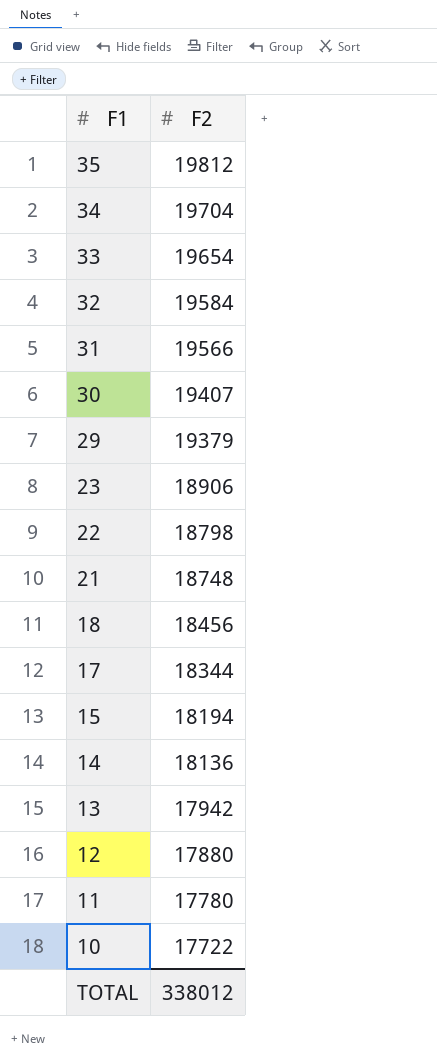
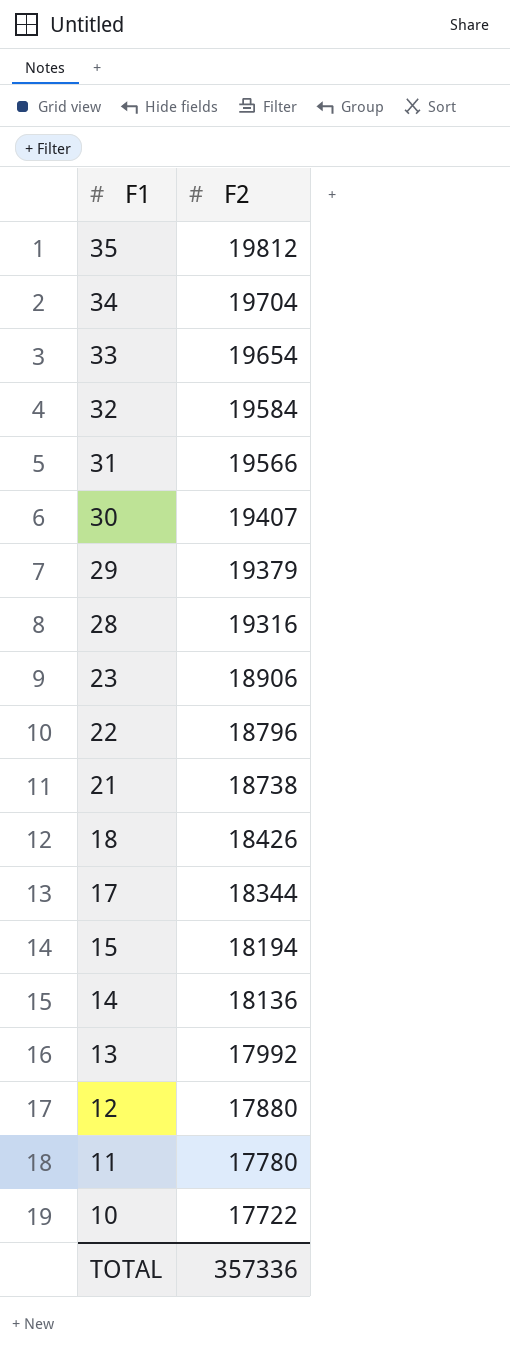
row 28: none -> 19316
22 | F2: 18798 -> 18796
21 | F2: 18748 -> 18738
18 | F2: 18456 -> 18426
13 | F2: 17942 -> 17992
TOTAL | F2: 338012 -> 357336

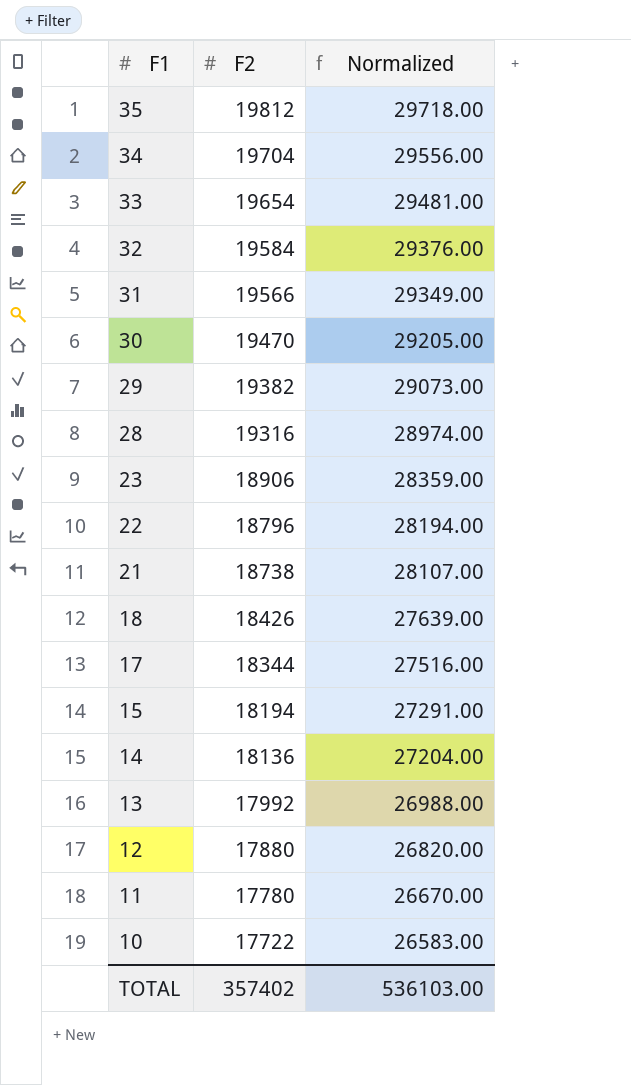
column Normalized | formula: none -> [F2] * 1.5
30 | F2: 19407 -> 19470
29 | F2: 19379 -> 19382
TOTAL | F2: 357336 -> 357402

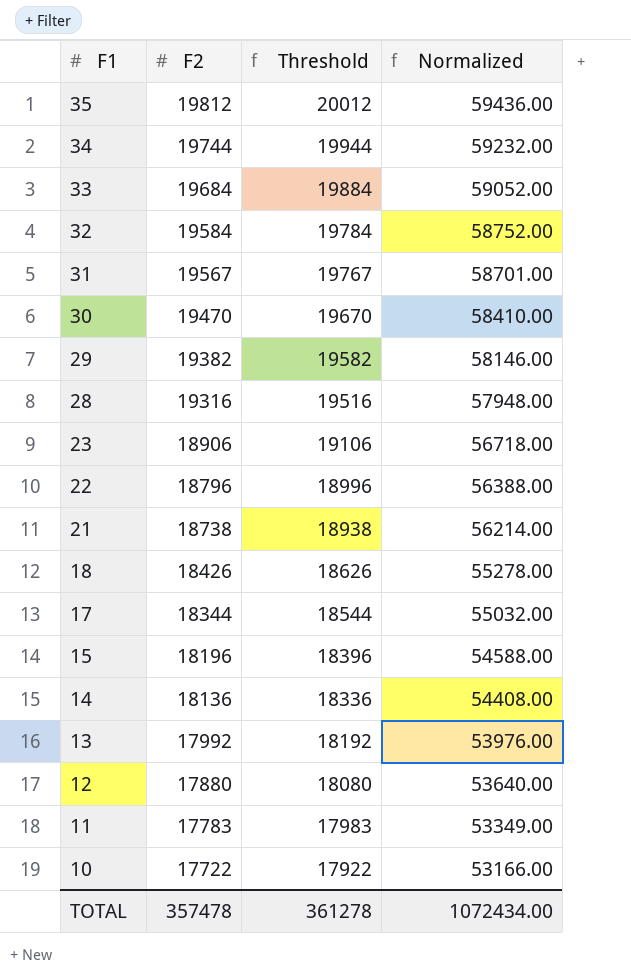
column Threshold | formula: none -> [F2] + 200
column Normalized | formula: [F2] * 1.5 -> [F2] * 3
34 | F2: 19704 -> 19744
33 | F2: 19654 -> 19684
31 | F2: 19566 -> 19567
15 | F2: 18194 -> 18196
11 | F2: 17780 -> 17783
TOTAL | F2: 357402 -> 357478
TOTAL | Normalized: 536103.00 -> 1072434.00

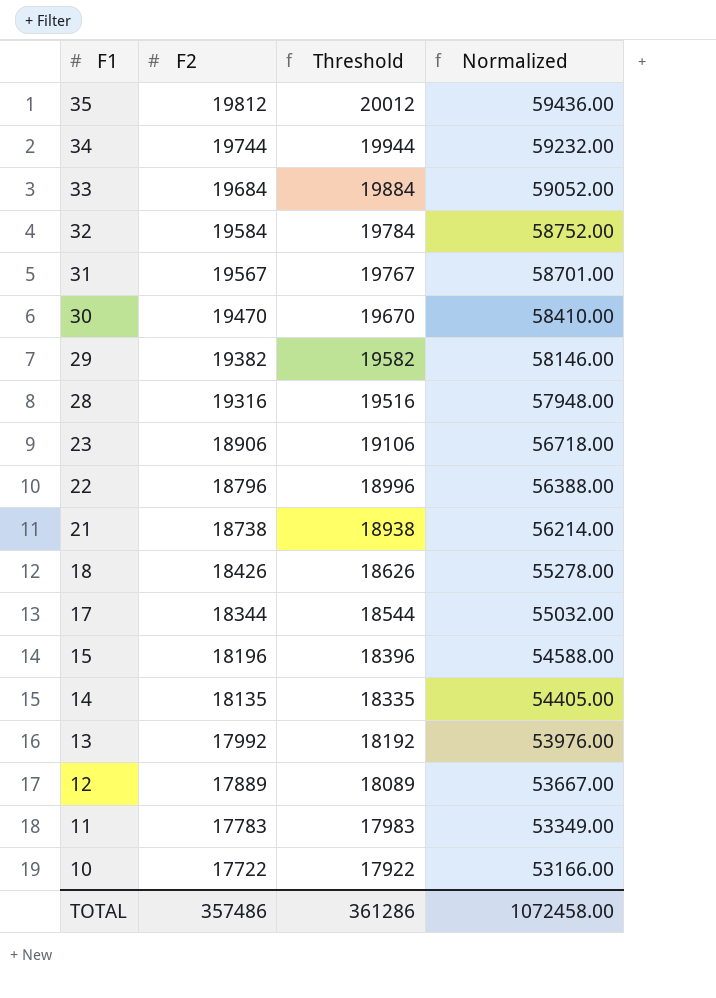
14 | F2: 18136 -> 18135
14 | Threshold: 18336 -> 18335
14 | Normalized: 54408.00 -> 54405.00
12 | F2: 17880 -> 17889
12 | Threshold: 18080 -> 18089
12 | Normalized: 53640.00 -> 53667.00
TOTAL | F2: 357478 -> 357486
TOTAL | Threshold: 361278 -> 361286
TOTAL | Normalized: 1072434.00 -> 1072458.00

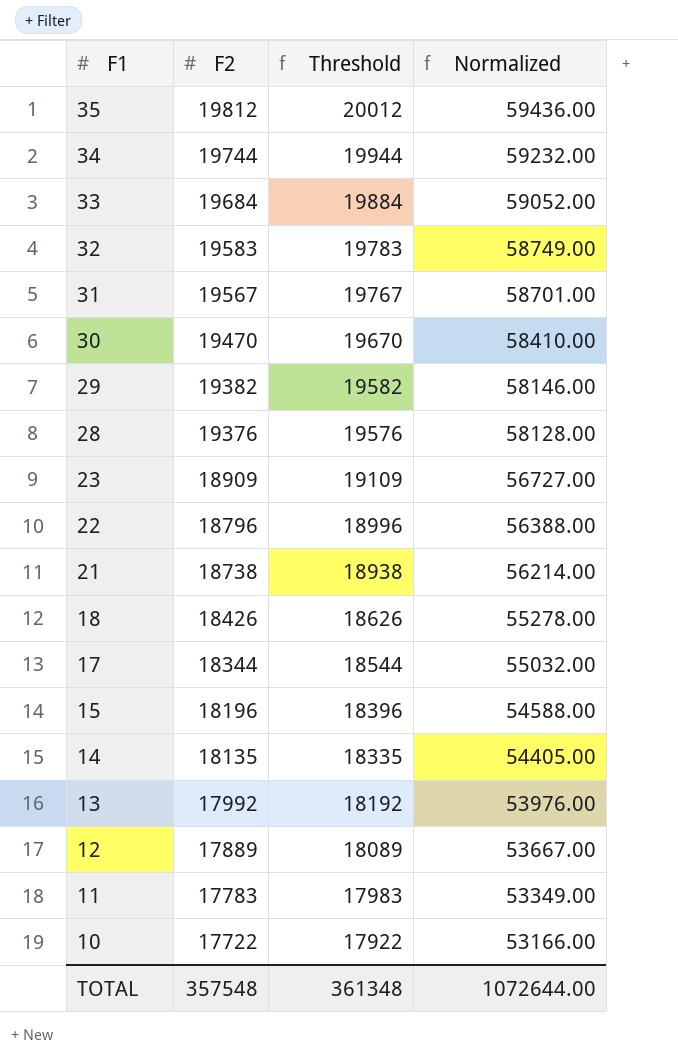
32 | F2: 19584 -> 19583
32 | Threshold: 19784 -> 19783
32 | Normalized: 58752.00 -> 58749.00
28 | F2: 19316 -> 19376
28 | Threshold: 19516 -> 19576
28 | Normalized: 57948.00 -> 58128.00
23 | F2: 18906 -> 18909
23 | Threshold: 19106 -> 19109
23 | Normalized: 56718.00 -> 56727.00
TOTAL | F2: 357486 -> 357548
TOTAL | Threshold: 361286 -> 361348
TOTAL | Normalized: 1072458.00 -> 1072644.00

